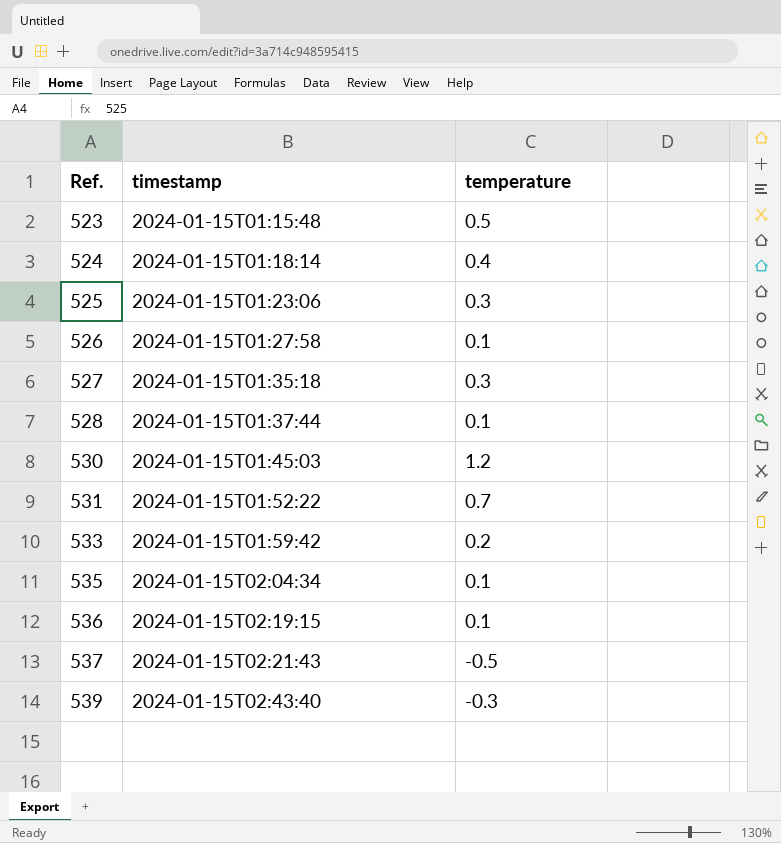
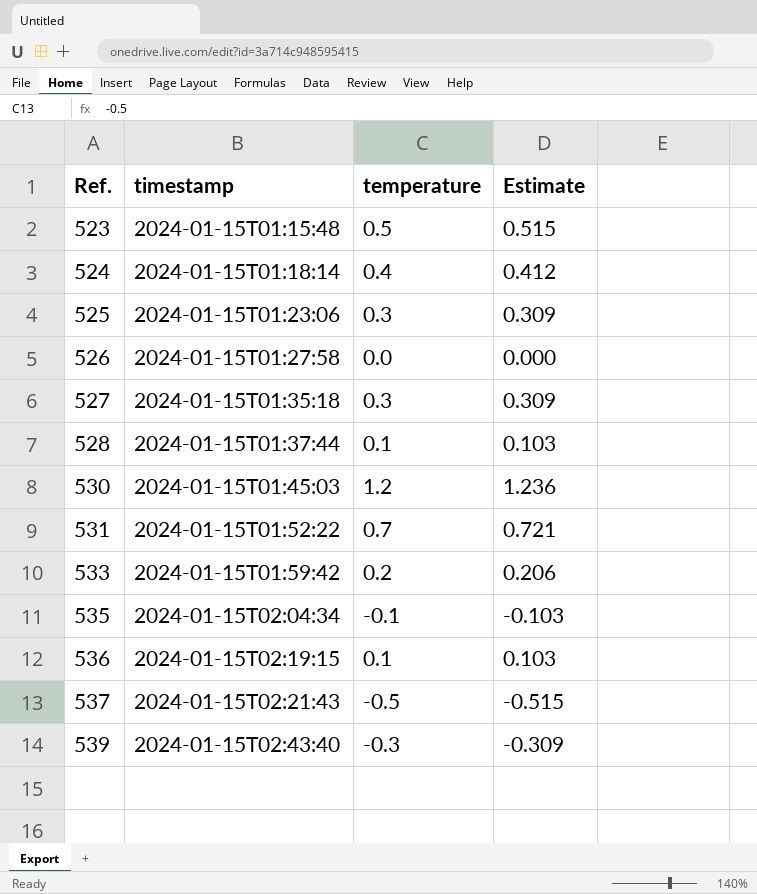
column Estimate | formula: none -> [temperature] * 1.03
526 | temperature: 0.1 -> 0.0
535 | temperature: 0.1 -> -0.1

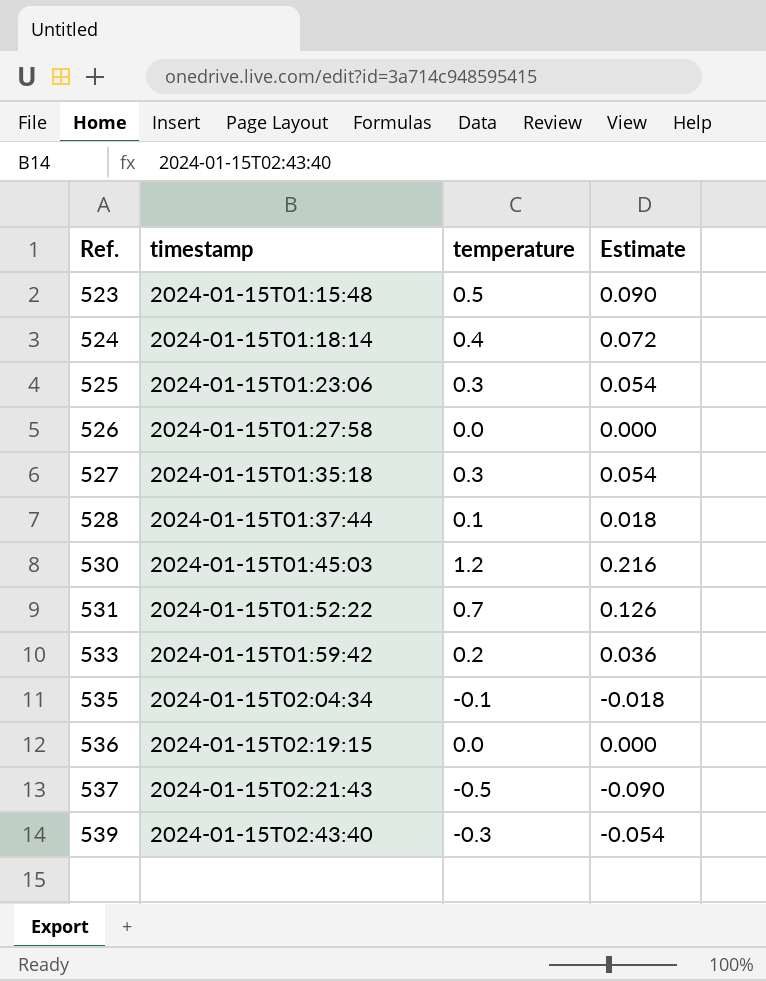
column Estimate | formula: [temperature] * 1.03 -> [temperature] * 0.18
536 | temperature: 0.1 -> 0.0

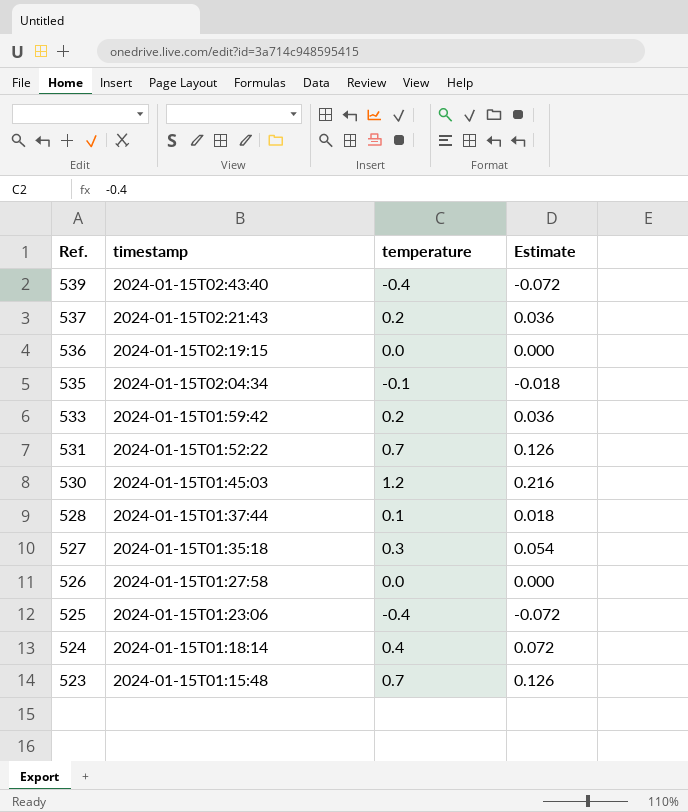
row order: Ref. ascending -> Ref. descending
539 | temperature: -0.3 -> -0.4
539 | Estimate: -0.054 -> -0.072
537 | temperature: -0.5 -> 0.2
537 | Estimate: -0.090 -> 0.036
525 | temperature: 0.3 -> -0.4
525 | Estimate: 0.054 -> -0.072
523 | temperature: 0.5 -> 0.7
523 | Estimate: 0.090 -> 0.126

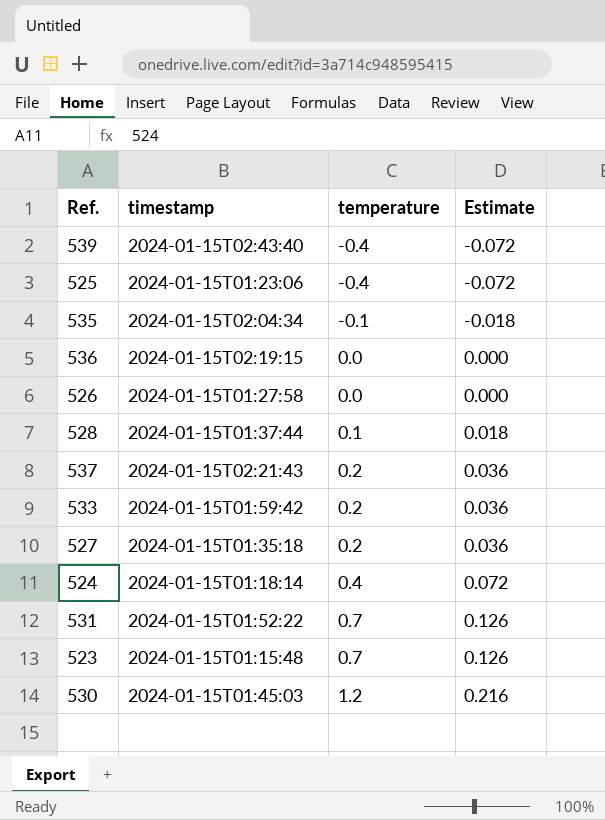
row order: Ref. descending -> temperature ascending
527 | temperature: 0.3 -> 0.2
527 | Estimate: 0.054 -> 0.036

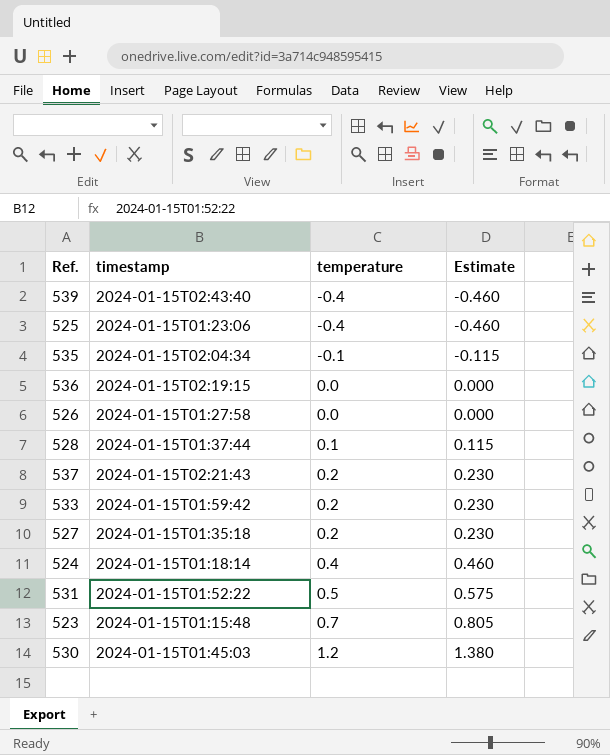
column Estimate | formula: [temperature] * 0.18 -> [temperature] * 1.15
531 | temperature: 0.7 -> 0.5

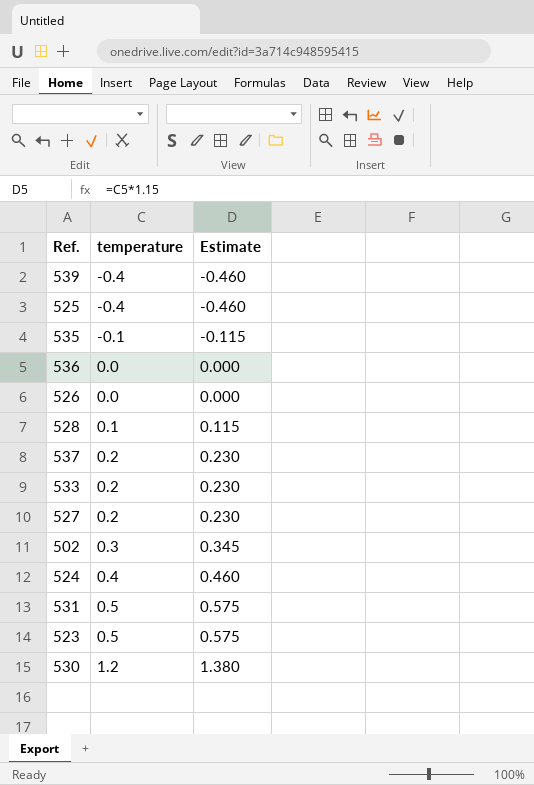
column timestamp | position: 2 -> none
row 502: none -> 0.3 | 0.345
523 | temperature: 0.7 -> 0.5
523 | Estimate: 0.805 -> 0.575

